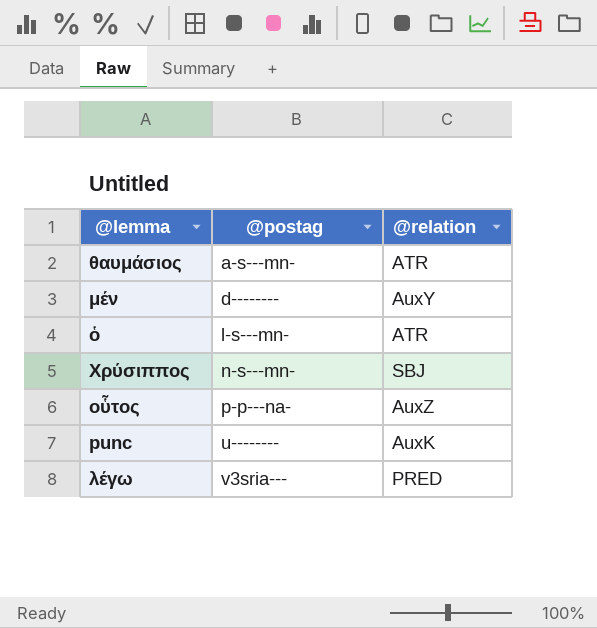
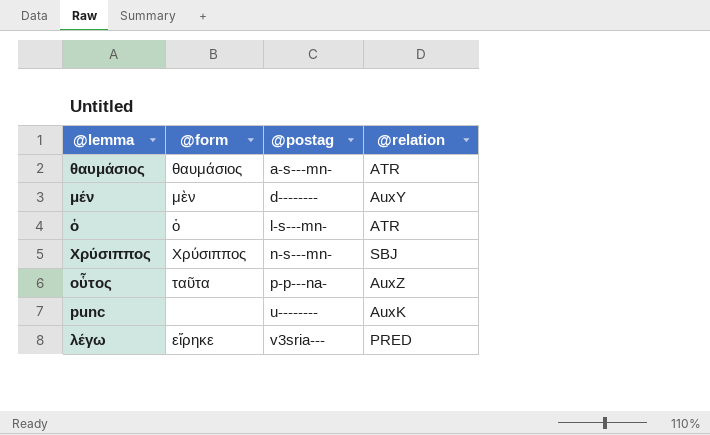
column @form | position: none -> 2

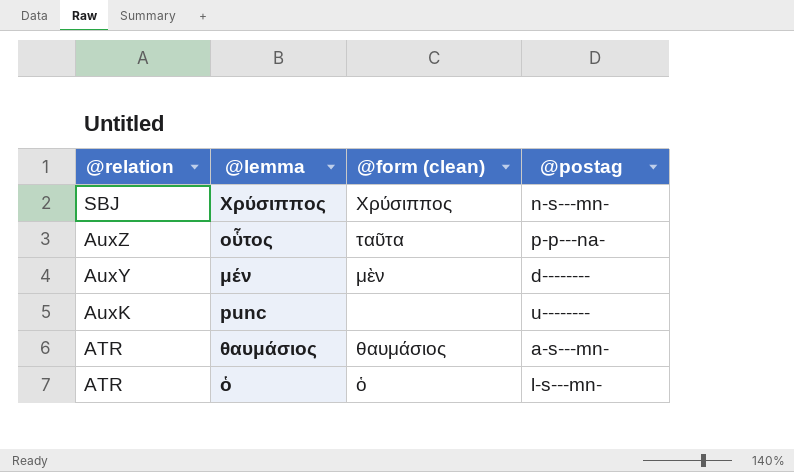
row order: @postag ascending -> @relation descending
column @relation | position: 4 -> 1
column name: @form -> @form (clean)
row λέγω: εἴρηκε | v3sria--- | PRED -> none

